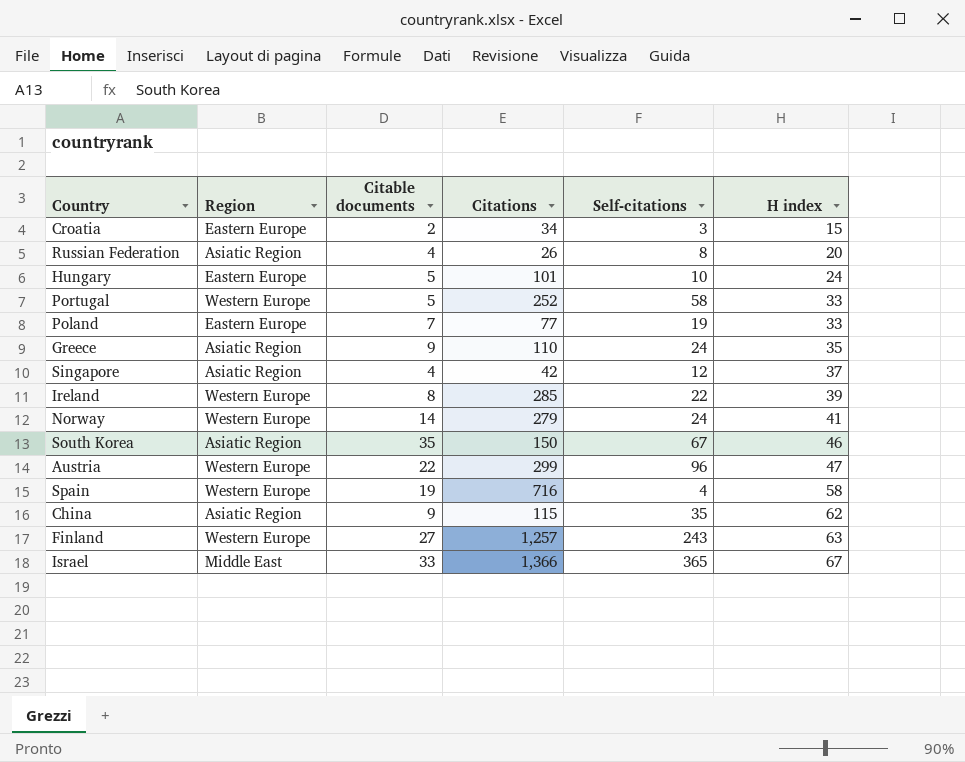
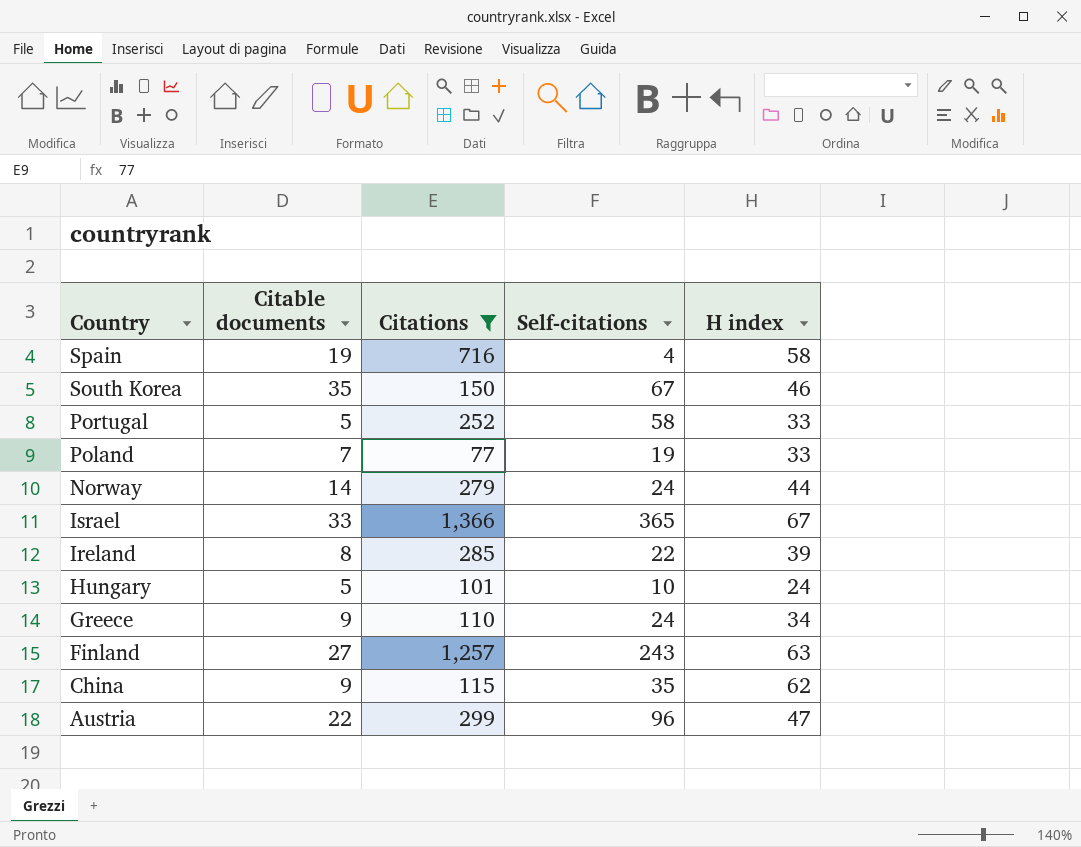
filter: none -> Citations >= 77
row order: H index ascending -> Country descending
column Region | position: 2 -> none
Norway | H index: 41 -> 44
Greece | H index: 35 -> 34

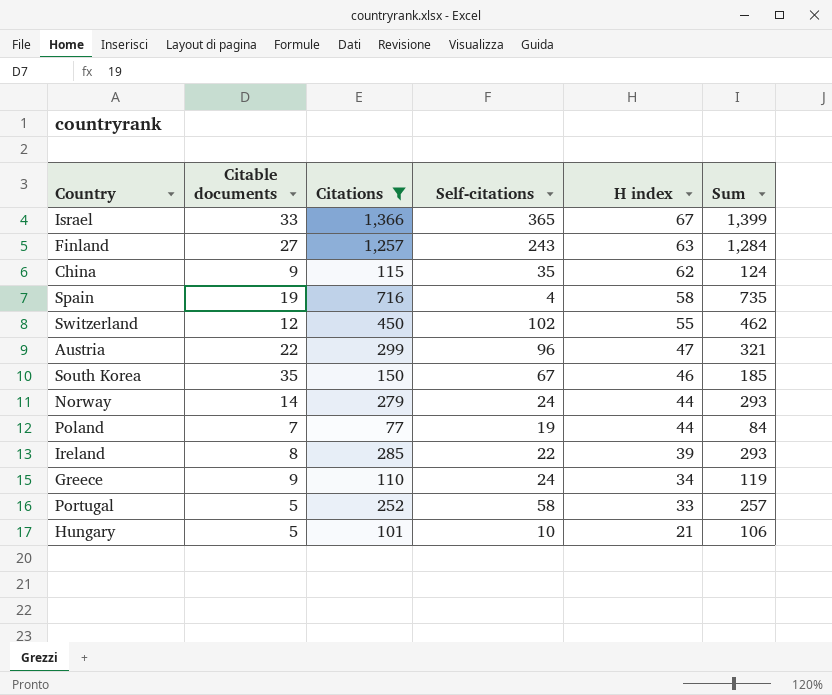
row order: Country descending -> H index descending
column Sum | formula: none -> [Citable documents] + [Citations]
row Switzerland: none -> 12 | 450 | 102 | 55 | 462
Poland | H index: 33 -> 44
Hungary | H index: 24 -> 21

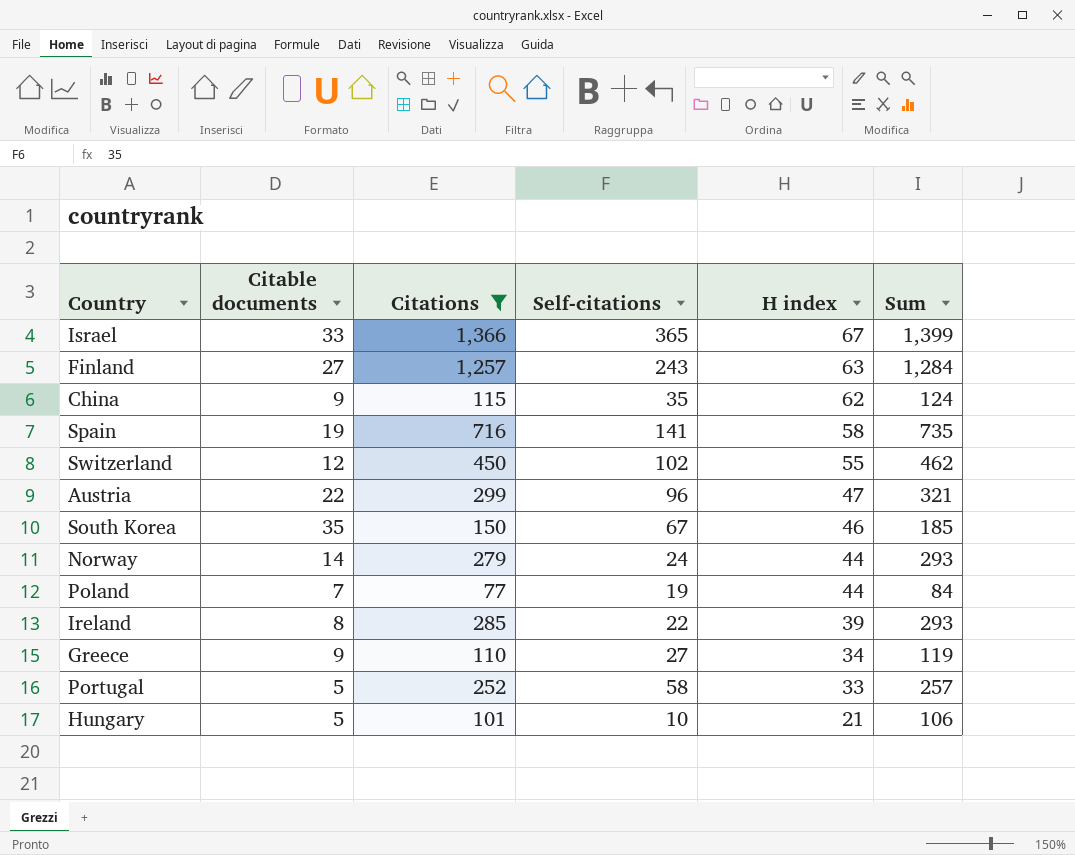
Spain | Self-citations: 4 -> 141
Greece | Self-citations: 24 -> 27

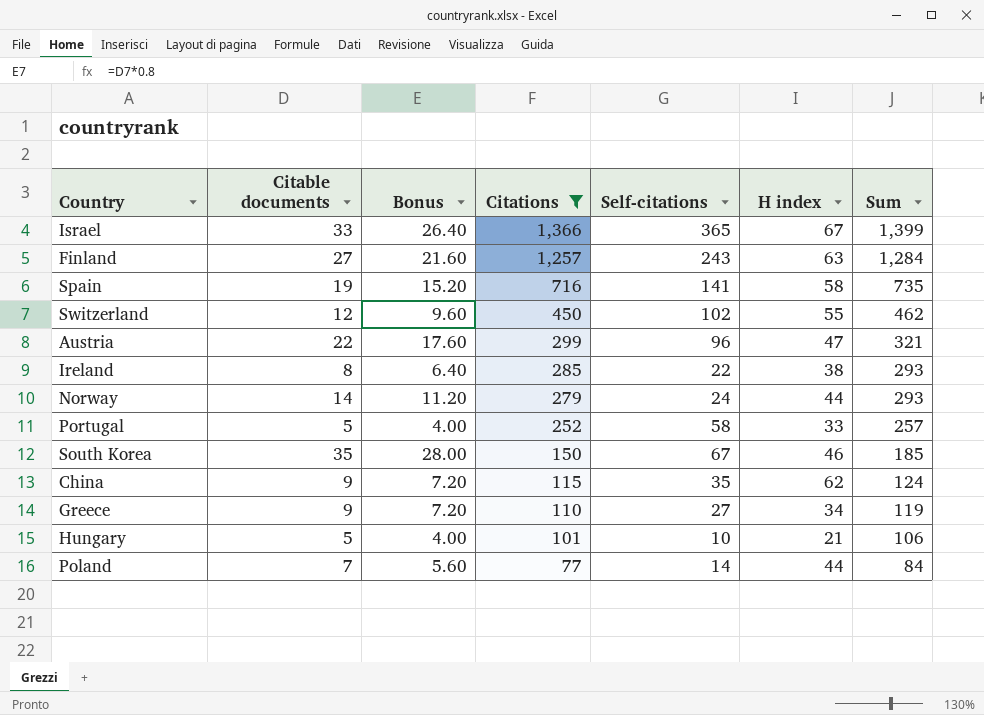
row order: H index descending -> Citations descending
column Bonus | formula: none -> [Citable documents] * 0.8
Ireland | H index: 39 -> 38
Poland | Self-citations: 19 -> 14

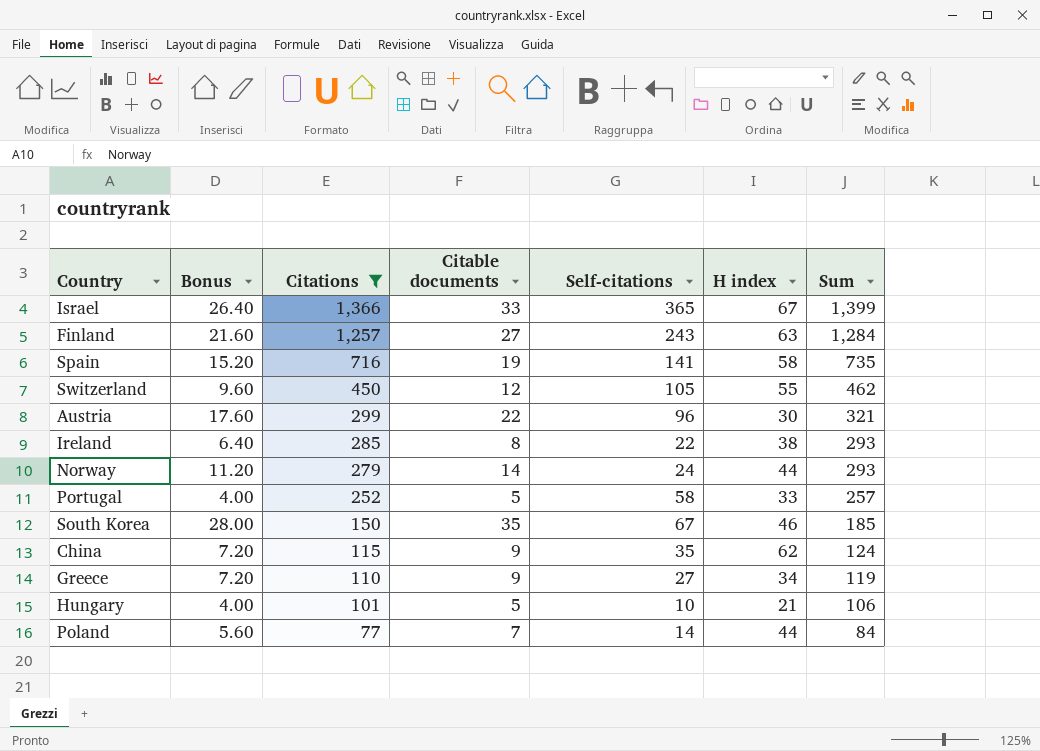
column Citable documents | position: 2 -> 4
Switzerland | Self-citations: 102 -> 105
Austria | H index: 47 -> 30

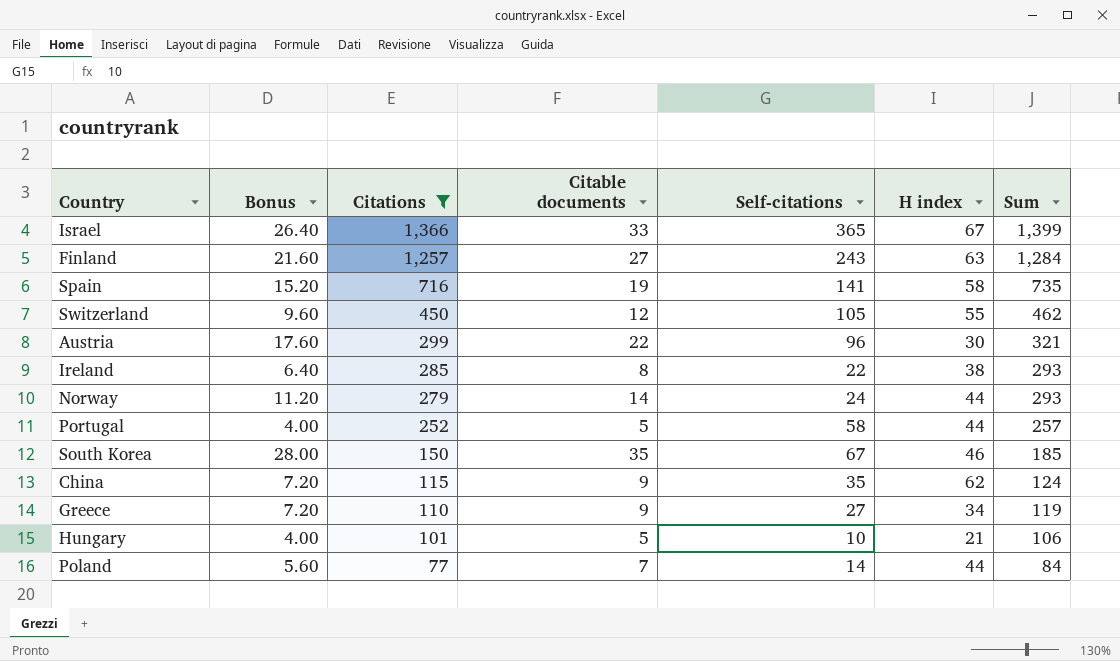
Portugal | H index: 33 -> 44

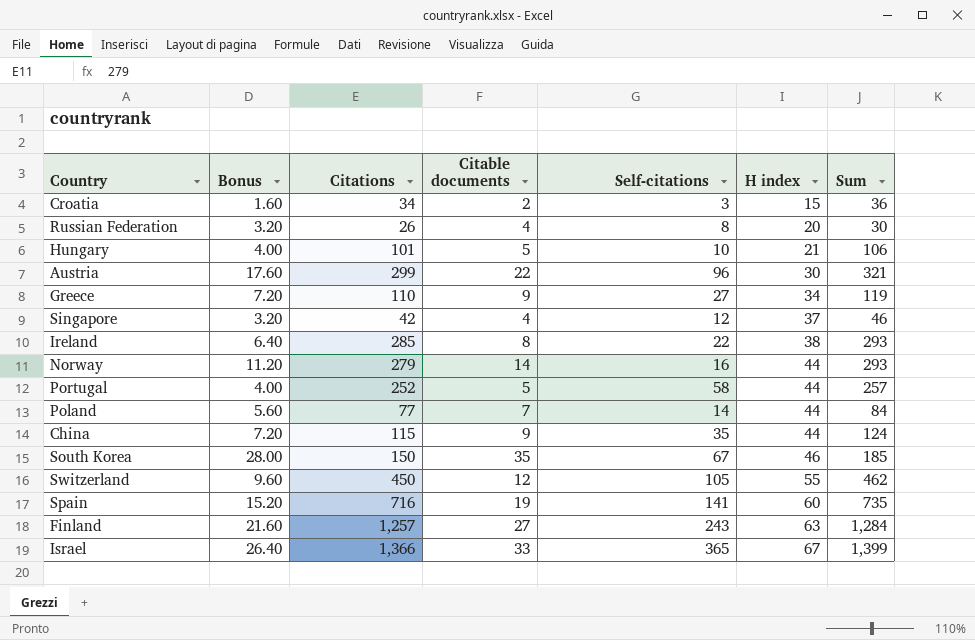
filter: Citations >= 77 -> none
row order: Citations descending -> H index ascending
Norway | Self-citations: 24 -> 16
China | H index: 62 -> 44
Spain | H index: 58 -> 60

